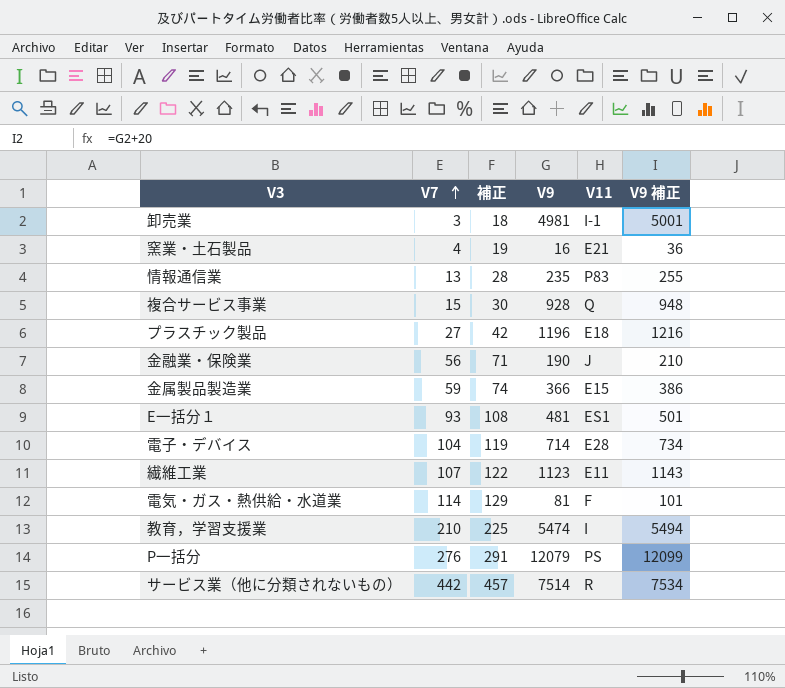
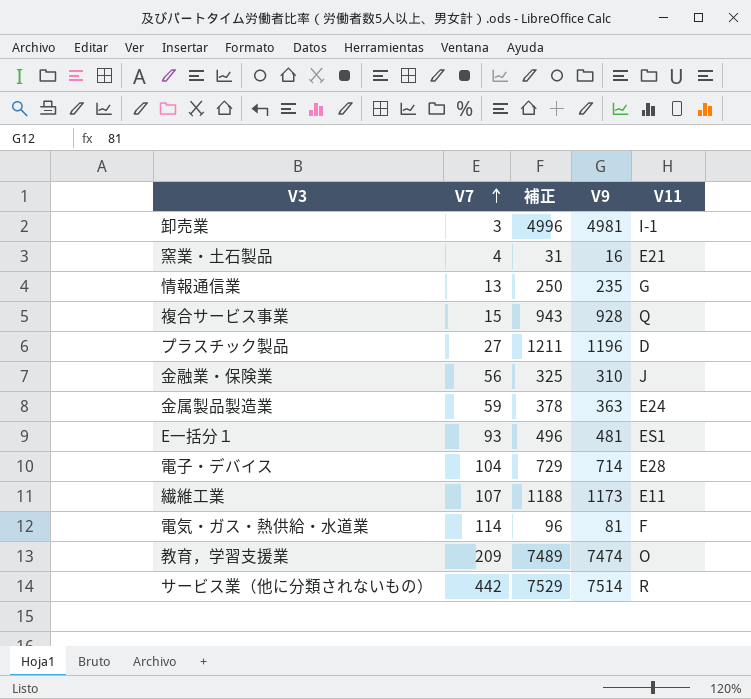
column V9 補正 | formula: [V9] + 20 -> none
column 補正 | formula: [V7] + 15 -> [V9] + 15
row P一括分: 276 | 291 | 12079 | PS | 12099 -> none
情報通信業 | V11: P83 -> G
プラスチック製品 | V11: E18 -> D
金融業・保険業 | V9: 190 -> 310
金属製品製造業 | V9: 366 -> 363
金属製品製造業 | V11: E15 -> E24
繊維工業 | V9: 1123 -> 1173
教育，学習支援業 | V7: 210 -> 209
教育，学習支援業 | V9: 5474 -> 7474
教育，学習支援業 | V11: I -> O

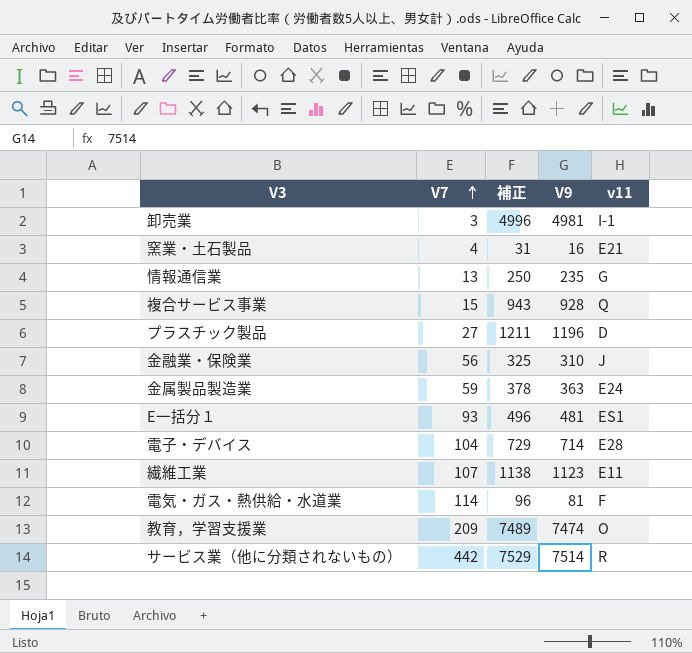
column name: V11 -> v11
繊維工業 | 補正: 1188 -> 1138
繊維工業 | V9: 1173 -> 1123

